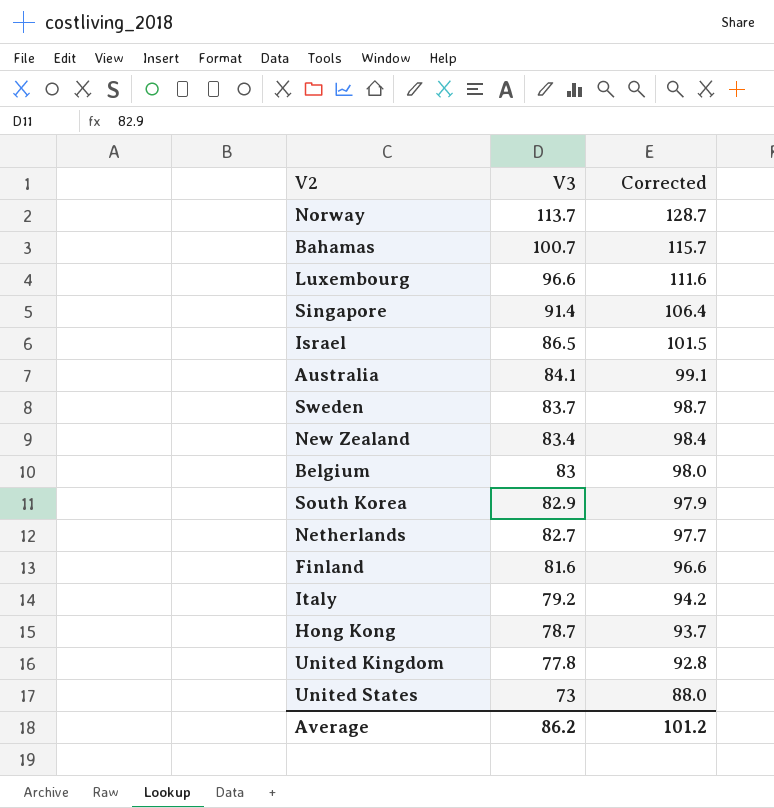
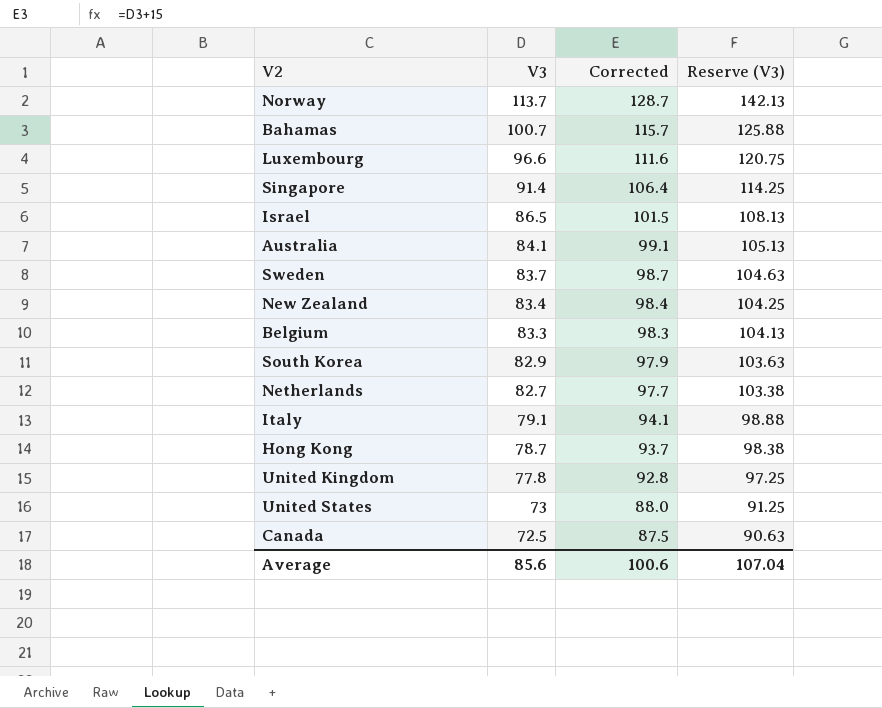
column Reserve (V3) | formula: none -> [V3] * 1.25
row Finland: 81.6 | 96.6 -> none
Belgium | V3: 83 -> 83.3
Belgium | Corrected: 98.0 -> 98.3
Italy | V3: 79.2 -> 79.1
Italy | Corrected: 94.2 -> 94.1
row Canada: none -> 72.5 | 87.5 | 90.63
Average | V3: 86.2 -> 85.6
Average | Corrected: 101.2 -> 100.6

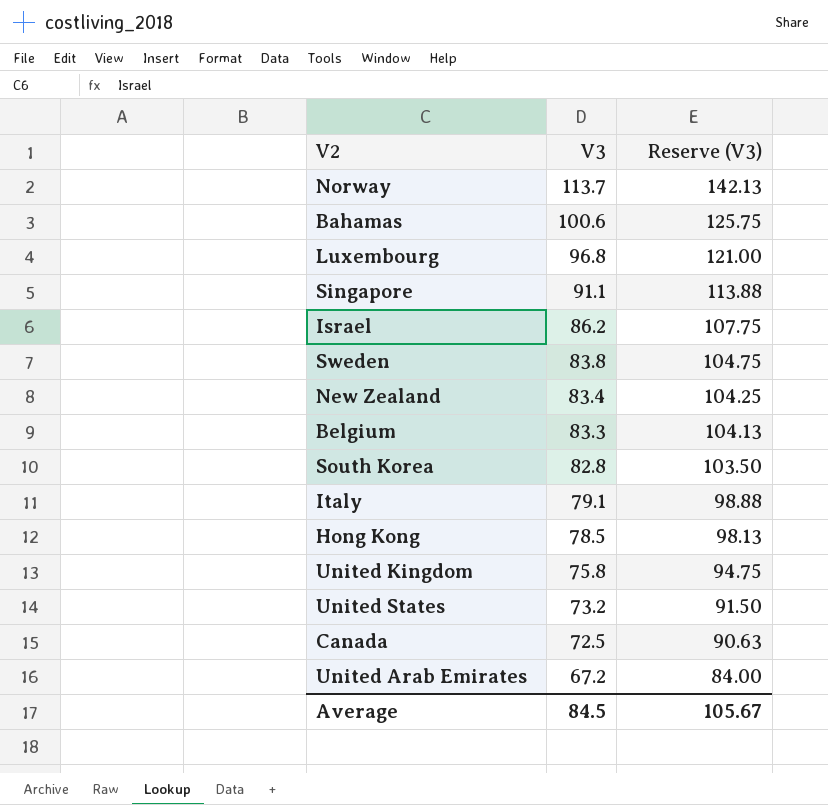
column Corrected | formula: [V3] + 15 -> none
row Australia: 84.1 | 99.1 | 105.13 -> none
row Netherlands: 82.7 | 97.7 | 103.38 -> none
Bahamas | V3: 100.7 -> 100.6
Bahamas | Reserve (V3): 125.88 -> 125.75
Luxembourg | V3: 96.6 -> 96.8
Luxembourg | Reserve (V3): 120.75 -> 121.00
Singapore | V3: 91.4 -> 91.1
Singapore | Reserve (V3): 114.25 -> 113.88
Israel | V3: 86.5 -> 86.2
Israel | Reserve (V3): 108.13 -> 107.75
Sweden | V3: 83.7 -> 83.8
Sweden | Reserve (V3): 104.63 -> 104.75
South Korea | V3: 82.9 -> 82.8
South Korea | Reserve (V3): 103.63 -> 103.50
Hong Kong | V3: 78.7 -> 78.5
Hong Kong | Reserve (V3): 98.38 -> 98.13
United Kingdom | V3: 77.8 -> 75.8
United Kingdom | Reserve (V3): 97.25 -> 94.75
United States | V3: 73 -> 73.2
United States | Reserve (V3): 91.25 -> 91.50
row United Arab Emirates: none -> 67.2 | 84.00
Average | V3: 85.6 -> 84.5
Average | Reserve (V3): 107.04 -> 105.67

